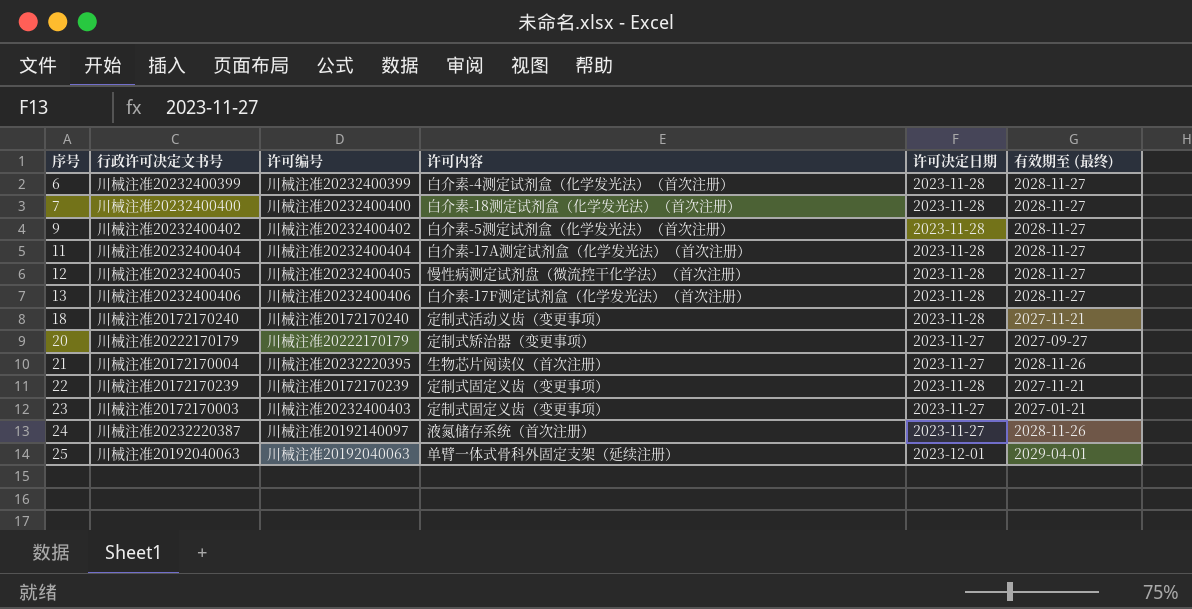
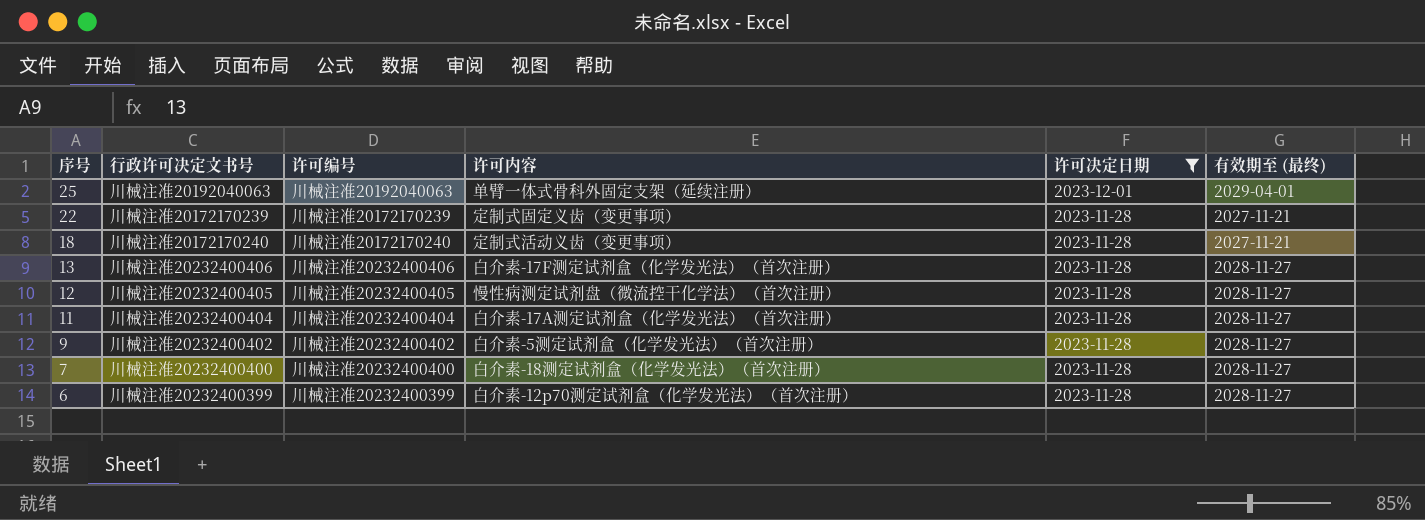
filter: none -> 许可决定日期 != 2023-11-27
row order: 序号 ascending -> 序号 descending
6 | 许可内容: 白介素-4测定试剂盒（化学发光法）（首次注册） -> 白介素-12p70测定试剂盒（化学发光法）（首次注册）

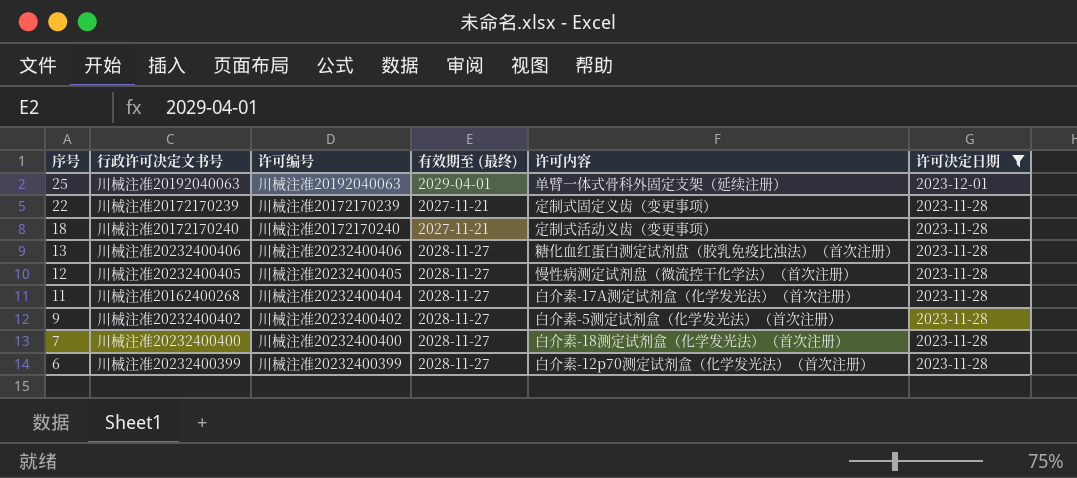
column 有效期至 (最终) | position: 6 -> 4
13 | 许可内容: 白介素-17F测定试剂盒（化学发光法）（首次注册） -> 糖化血红蛋白测定试剂盘（胶乳免疫比浊法）（首次注册）
11 | 行政许可决定文书号: 川械注准20232400404 -> 川械注准20162400268

